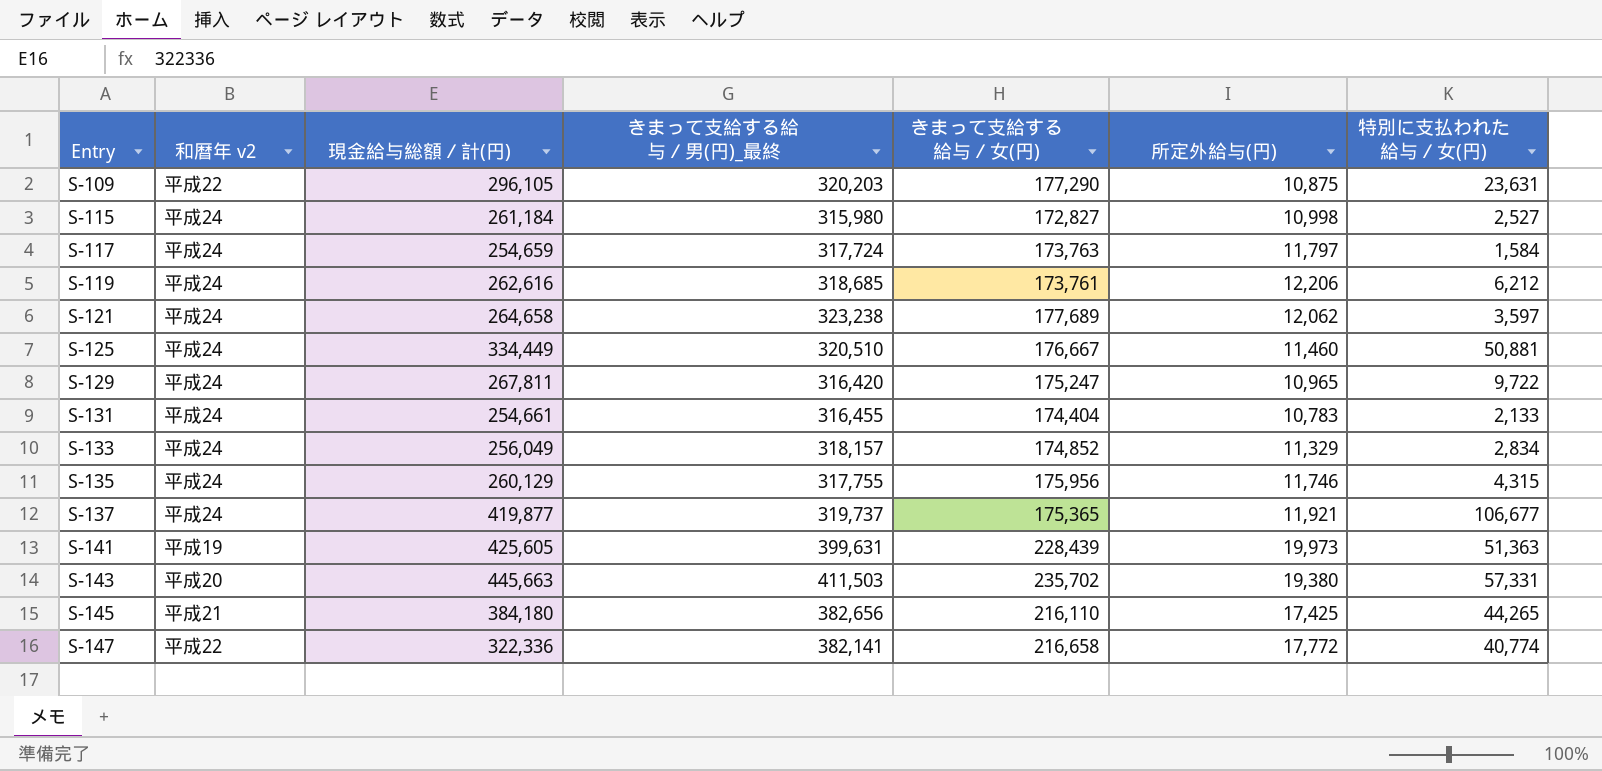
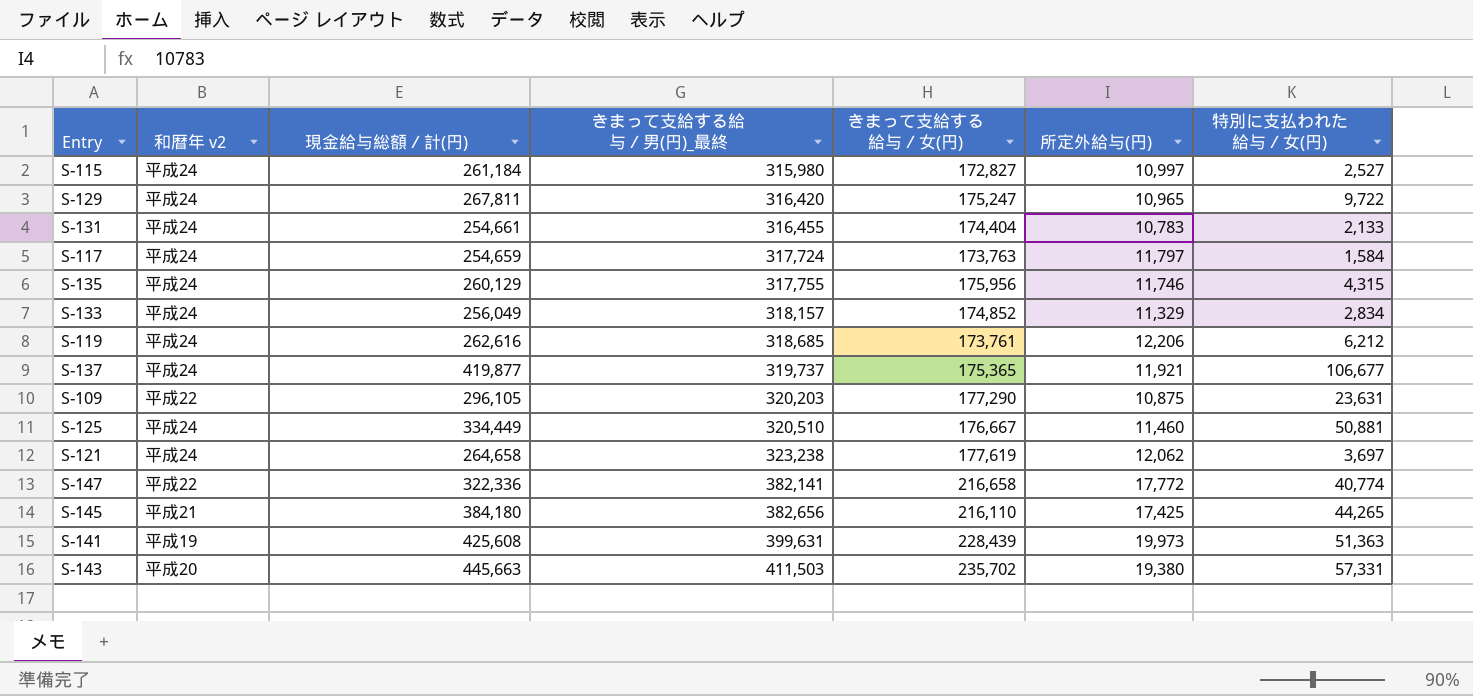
row order: Entry ascending -> きまって支給する給与／男(円)_最終 ascending
S-115 | 所定外給与(円): 10,998 -> 10,997
S-121 | きまって支給する給与／女(円): 177,689 -> 177,619
S-121 | 特別に支払われた給与／女(円): 3,597 -> 3,697
S-141 | 現金給与総額／計(円): 425,605 -> 425,608

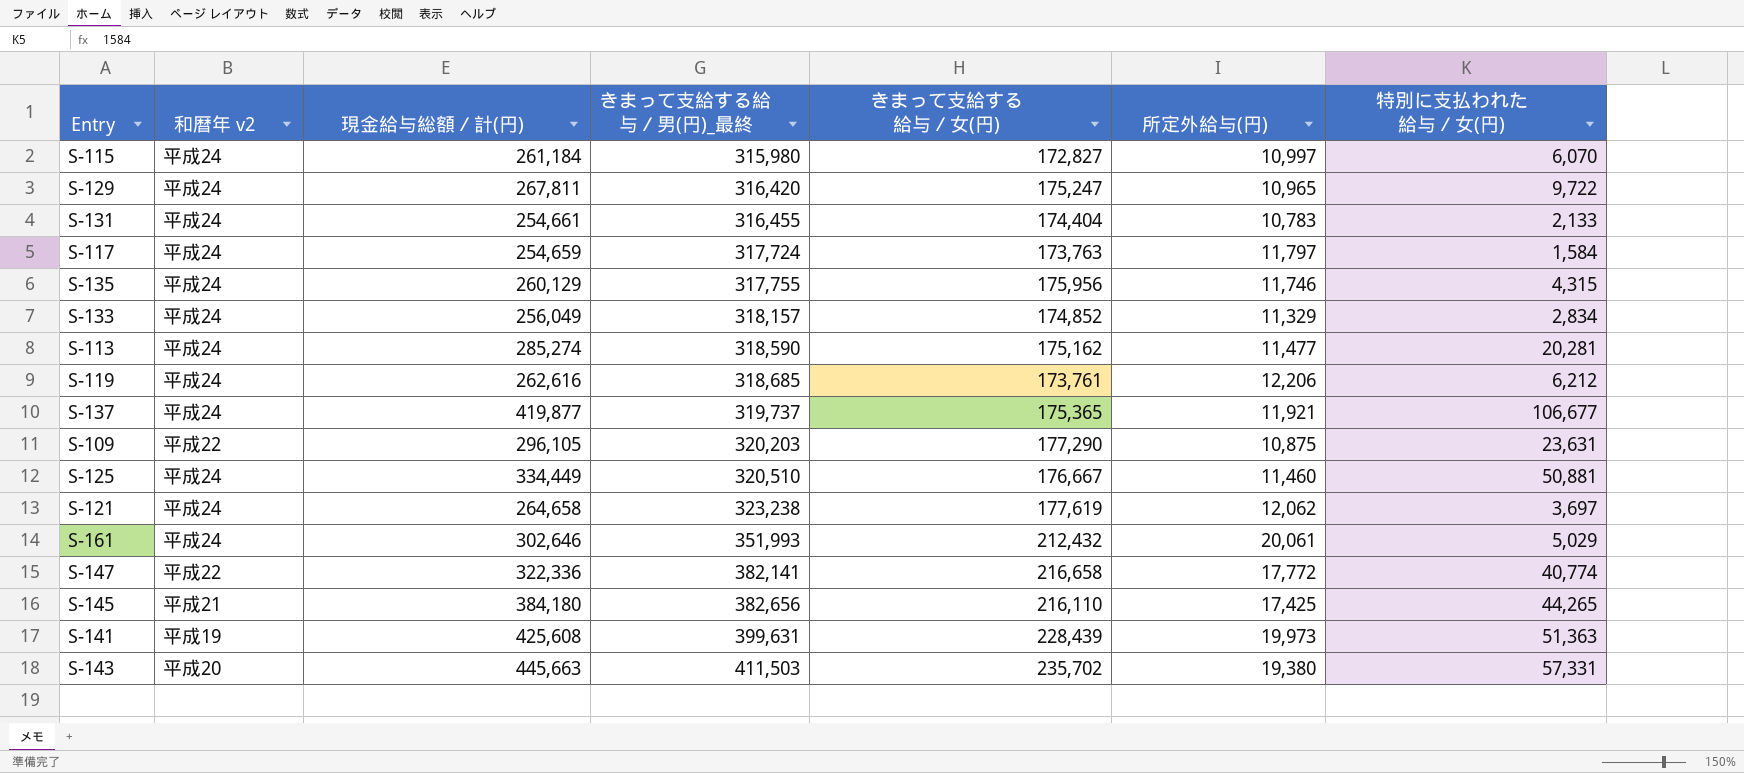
S-115 | 特別に支払われた給与／女(円): 2,527 -> 6,070
row S-113: none -> 平成24 | 285,274 | 318,590 | 175,162 | 11,477 | 20,281
row S-161: none -> 平成24 | 302,646 | 351,993 | 212,432 | 20,061 | 5,029

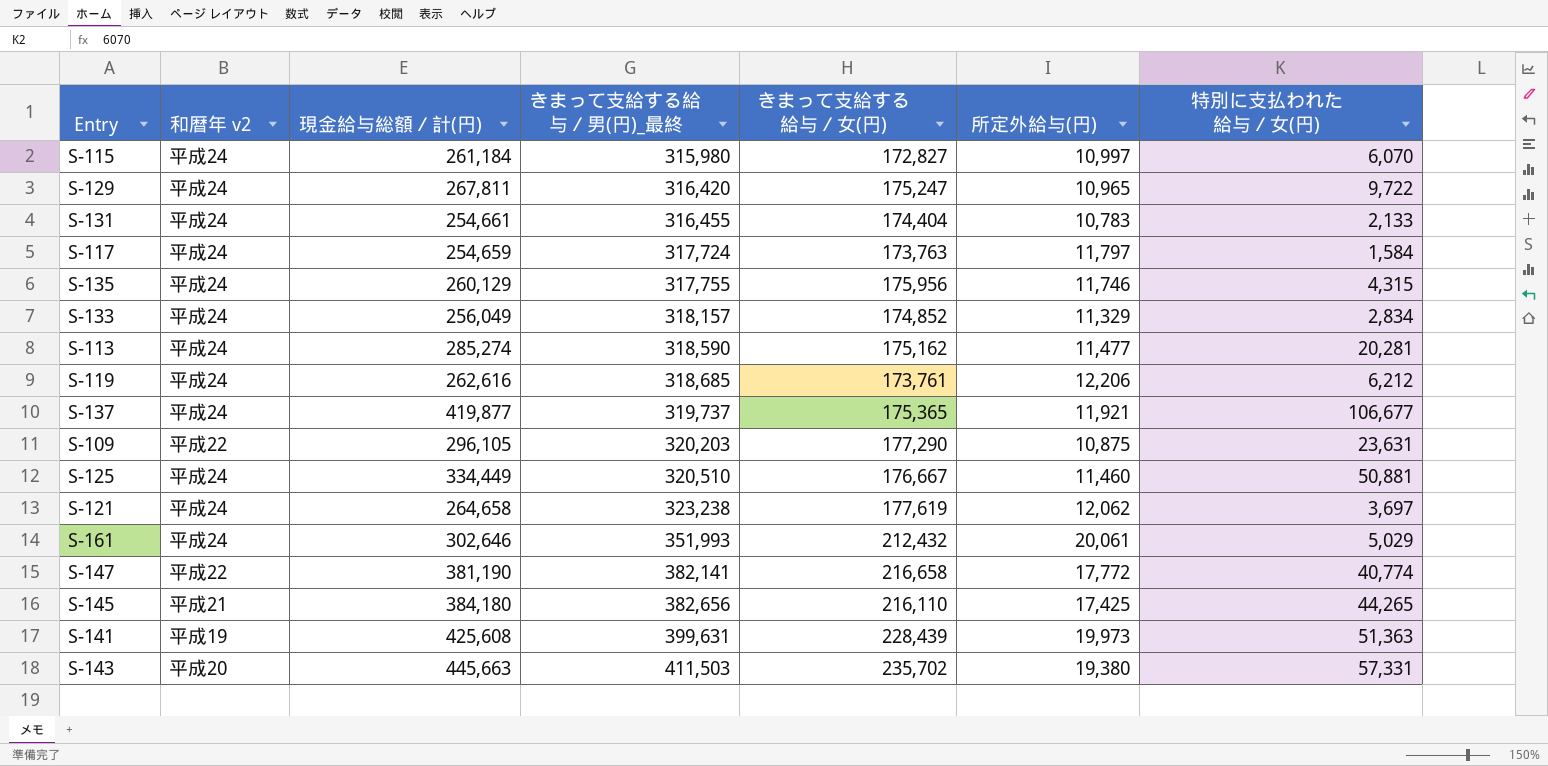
S-147 | 現金給与総額／計(円): 322,336 -> 381,190

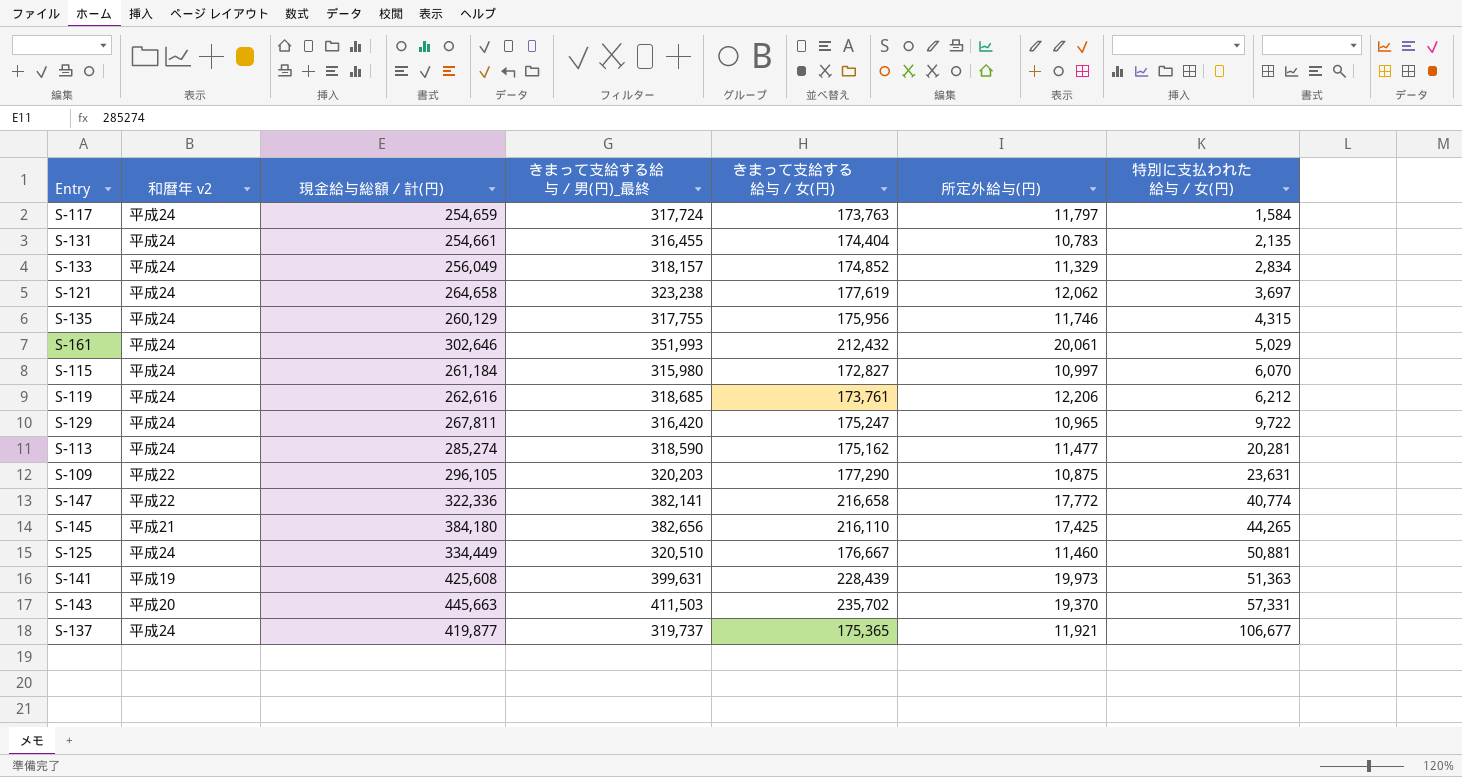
row order: きまって支給する給与／男(円)_最終 ascending -> 特別に支払われた給与／女(円) ascending
S-131 | 特別に支払われた給与／女(円): 2,133 -> 2,135
S-147 | 現金給与総額／計(円): 381,190 -> 322,336
S-143 | 所定外給与(円): 19,380 -> 19,370

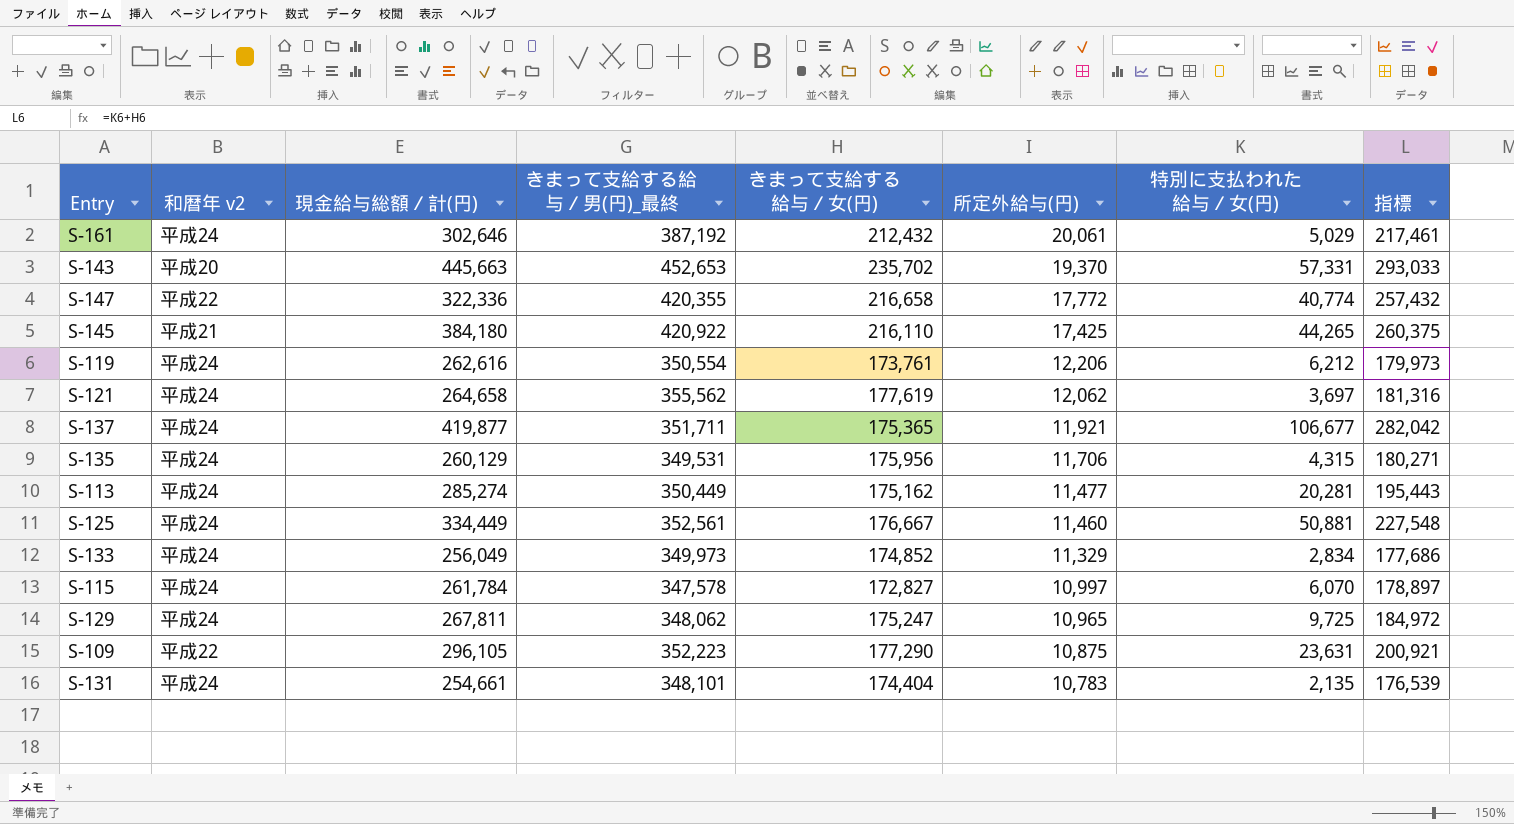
row order: 特別に支払われた給与／女(円) ascending -> 所定外給与(円) descending
column 指標 | formula: none -> [きまって支給する給与／女(円)] + [特別に支払われた給与／女(円)]
row S-117: 平成24 | 254,659 | 317,724 | 173,763 | 11,797 | 1,584 -> none
row S-141: 平成19 | 425,608 | 399,631 | 228,439 | 19,973 | 51,363 -> none
S-161 | きまって支給する給与／男(円)_最終: 351,993 -> 387,192
S-143 | きまって支給する給与／男(円)_最終: 411,503 -> 452,653
S-147 | きまって支給する給与／男(円)_最終: 382,141 -> 420,355
S-145 | きまって支給する給与／男(円)_最終: 382,656 -> 420,922
S-119 | きまって支給する給与／男(円)_最終: 318,685 -> 350,554
S-121 | きまって支給する給与／男(円)_最終: 323,238 -> 355,562
S-137 | きまって支給する給与／男(円)_最終: 319,737 -> 351,711
S-135 | きまって支給する給与／男(円)_最終: 317,755 -> 349,531
S-135 | 所定外給与(円): 11,746 -> 11,706
S-113 | きまって支給する給与／男(円)_最終: 318,590 -> 350,449
S-125 | きまって支給する給与／男(円)_最終: 320,510 -> 352,561
S-133 | きまって支給する給与／男(円)_最終: 318,157 -> 349,973
S-115 | 現金給与総額／計(円): 261,184 -> 261,784
S-115 | きまって支給する給与／男(円)_最終: 315,980 -> 347,578
S-129 | きまって支給する給与／男(円)_最終: 316,420 -> 348,062
S-129 | 特別に支払われた給与／女(円): 9,722 -> 9,725
S-109 | きまって支給する給与／男(円)_最終: 320,203 -> 352,223
S-131 | きまって支給する給与／男(円)_最終: 316,455 -> 348,101

